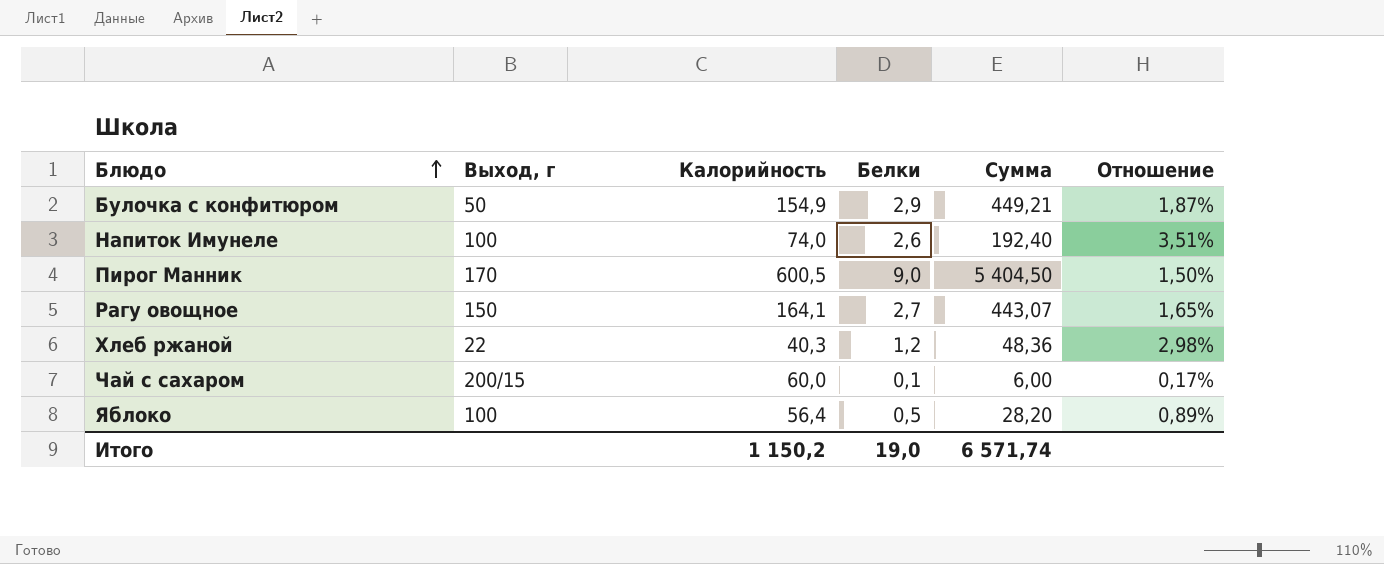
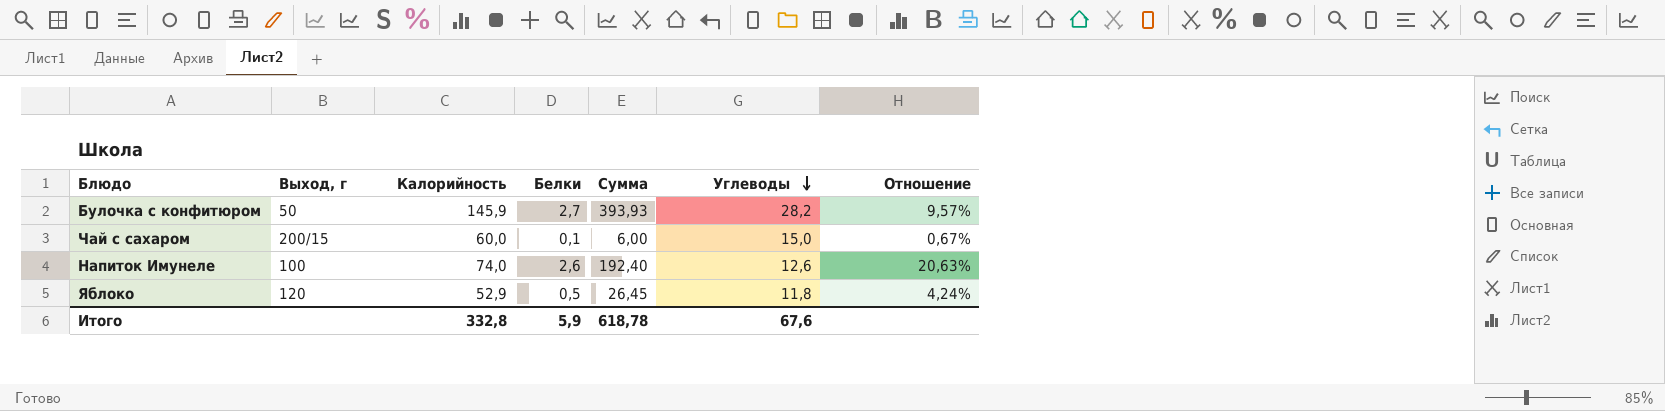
row order: Блюдо ascending -> Углеводы descending
column Углеводы | position: none -> 6
column Отношение | formula: [Белки] / [Калорийность] -> [Белки] / [Углеводы]
row Пирог Манник: 170 | 600,5 | 9,0 | 5 404,50 | 1,50% -> none
row Рагу овощное: 150 | 164,1 | 2,7 | 443,07 | 1,65% -> none
row Хлеб ржаной: 22 | 40,3 | 1,2 | 48,36 | 2,98% -> none
Булочка с конфитюром | Калорийность: 154,9 -> 145,9
Булочка с конфитюром | Белки: 2,9 -> 2,7
Булочка с конфитюром | Сумма: 449,21 -> 393,93
Яблоко | Выход, г: 100 -> 120
Яблоко | Калорийность: 56,4 -> 52,9
Яблоко | Сумма: 28,20 -> 26,45
Итого | Калорийность: 1 150,2 -> 332,8
Итого | Белки: 19,0 -> 5,9
Итого | Сумма: 6 571,74 -> 618,78

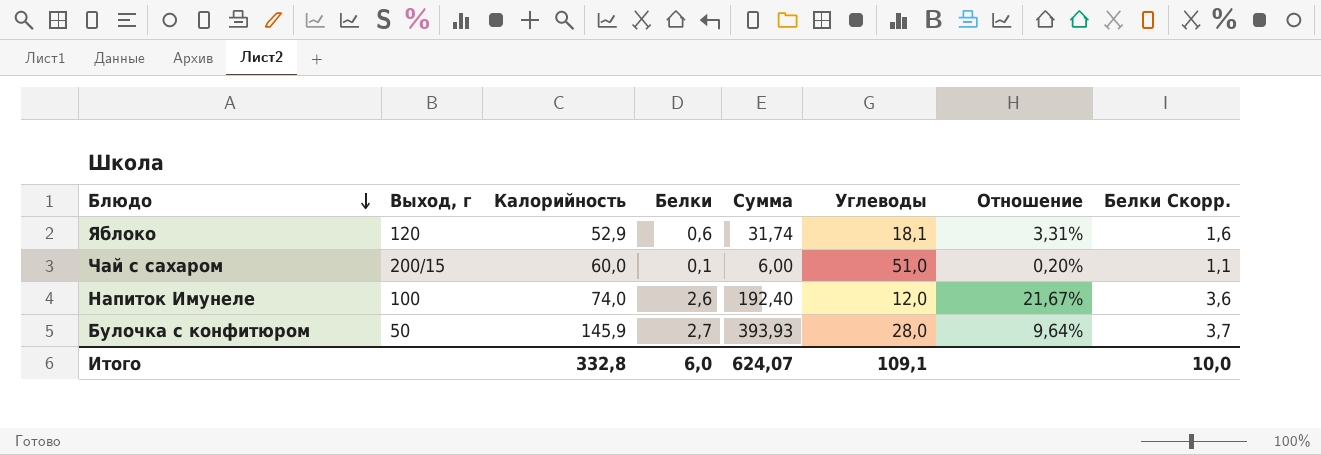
row order: Углеводы descending -> Блюдо descending
column Белки Скорр. | formula: none -> [Белки] + 1
Яблоко | Белки: 0,5 -> 0,6
Яблоко | Сумма: 26,45 -> 31,74
Яблоко | Углеводы: 11,8 -> 18,1
Яблоко | Отношение: 4,24% -> 3,31%
Чай с сахаром | Углеводы: 15,0 -> 51,0
Чай с сахаром | Отношение: 0,67% -> 0,20%
Напиток Имунеле | Углеводы: 12,6 -> 12,0
Напиток Имунеле | Отношение: 20,63% -> 21,67%
Булочка с конфитюром | Углеводы: 28,2 -> 28,0
Булочка с конфитюром | Отношение: 9,57% -> 9,64%
Итого | Белки: 5,9 -> 6,0
Итого | Сумма: 618,78 -> 624,07
Итого | Углеводы: 67,6 -> 109,1

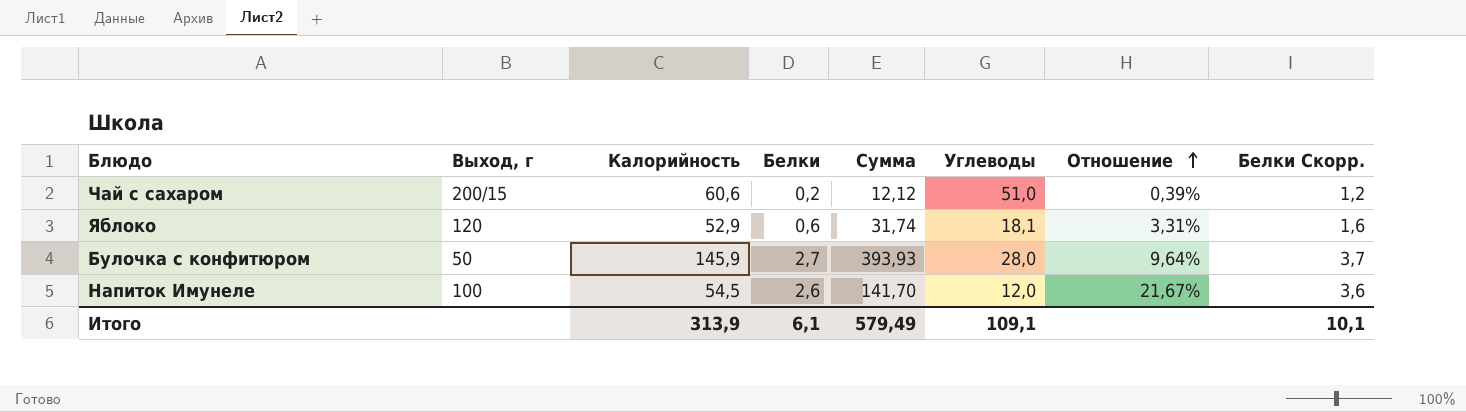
row order: Блюдо descending -> Отношение ascending
Чай с сахаром | Калорийность: 60,0 -> 60,6
Чай с сахаром | Белки: 0,1 -> 0,2
Чай с сахаром | Сумма: 6,00 -> 12,12
Чай с сахаром | Отношение: 0,20% -> 0,39%
Чай с сахаром | Белки Скорр.: 1,1 -> 1,2
Напиток Имунеле | Калорийность: 74,0 -> 54,5
Напиток Имунеле | Сумма: 192,40 -> 141,70
Итого | Калорийность: 332,8 -> 313,9
Итого | Белки: 6,0 -> 6,1
Итого | Сумма: 624,07 -> 579,49
Итого | Белки Скорр.: 10,0 -> 10,1

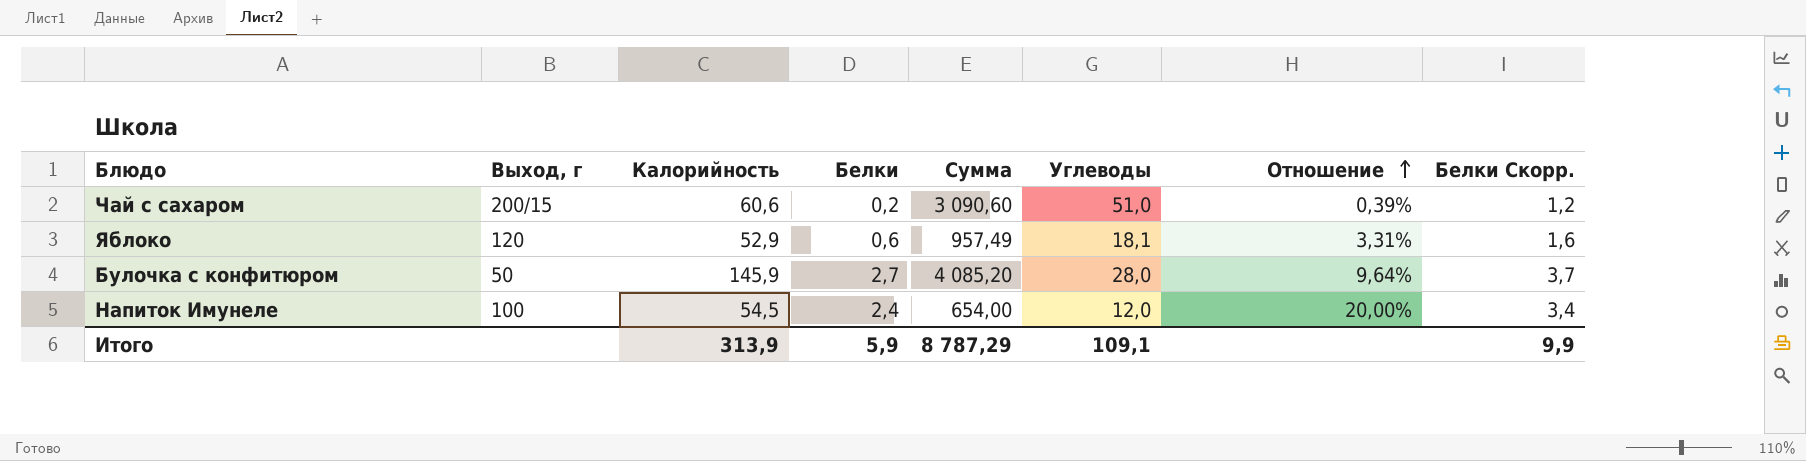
column Сумма | formula: [Калорийность] * [Белки] -> [Калорийность] * [Углеводы]
Напиток Имунеле | Белки: 2,6 -> 2,4
Напиток Имунеле | Отношение: 21,67% -> 20,00%
Напиток Имунеле | Белки Скорр.: 3,6 -> 3,4
Итого | Белки: 6,1 -> 5,9
Итого | Сумма: 579,49 -> 8 787,29
Итого | Белки Скорр.: 10,1 -> 9,9

